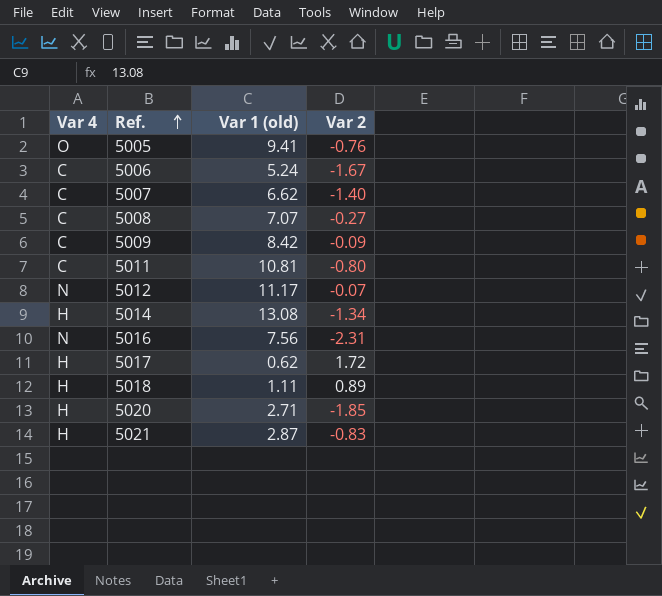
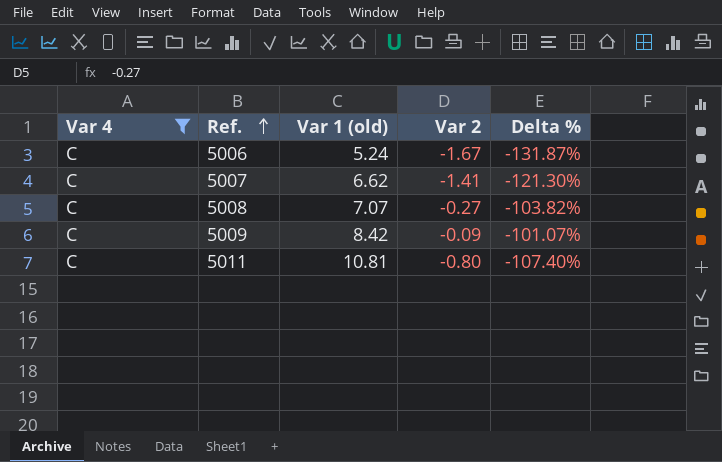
filter: none -> Var 4 = C
column Delta % | formula: none -> ([Var 2] - [Var 1 (old)]) / [Var 1 (old)]
5007 | Var 2: -1.40 -> -1.41

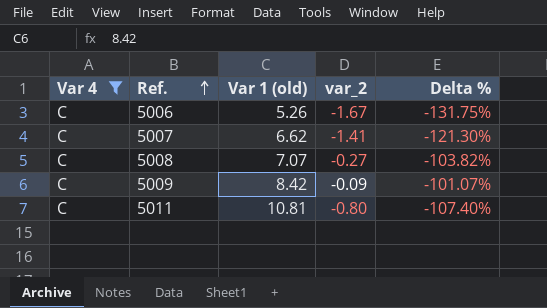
column name: Var 2 -> var_2
5006 | Var 1 (old): 5.24 -> 5.26
5006 | Delta %: -131.87% -> -131.75%

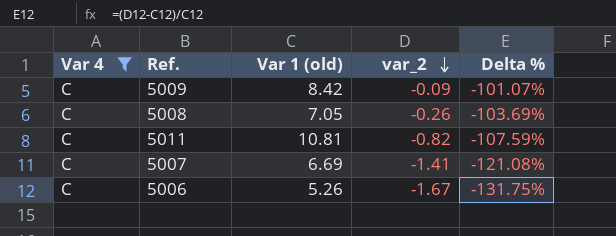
row order: Ref. ascending -> var_2 descending
5008 | Var 1 (old): 7.07 -> 7.05
5008 | var_2: -0.27 -> -0.26
5008 | Delta %: -103.82% -> -103.69%
5011 | var_2: -0.80 -> -0.82
5011 | Delta %: -107.40% -> -107.59%
5007 | Var 1 (old): 6.62 -> 6.69
5007 | Delta %: -121.30% -> -121.08%

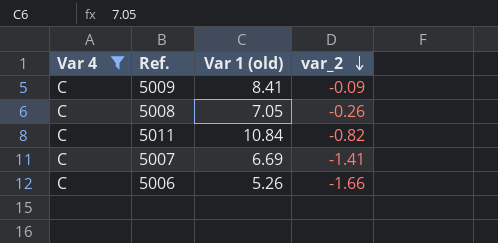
column Delta % | formula: ([var_2] - [Var 1 (old)]) / [Var 1 (old)] -> none
5009 | Var 1 (old): 8.42 -> 8.41
5011 | Var 1 (old): 10.81 -> 10.84
5006 | var_2: -1.67 -> -1.66

